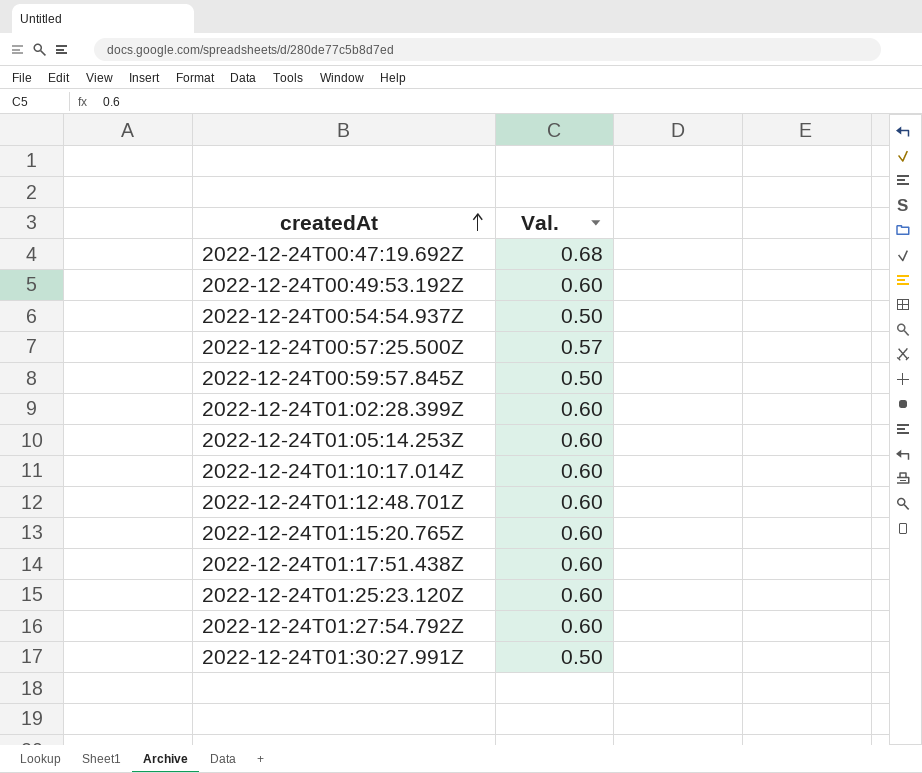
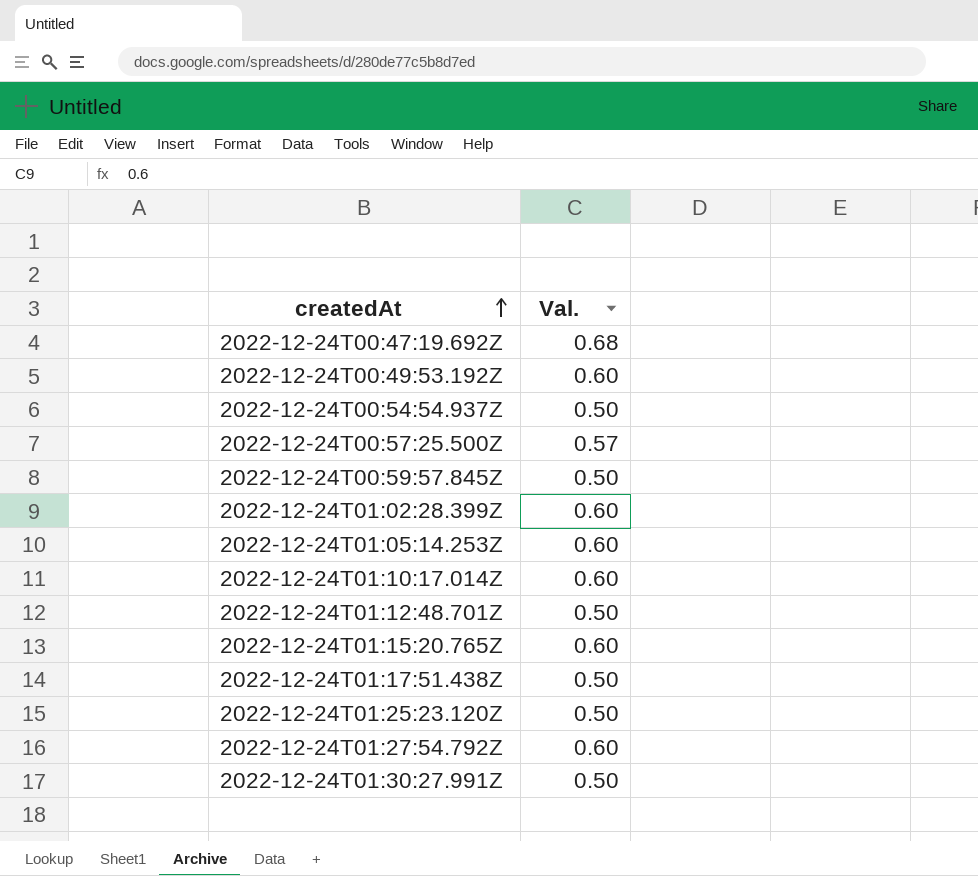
2022-12-24T01:12:48.701Z | Val.: 0.60 -> 0.50
2022-12-24T01:17:51.438Z | Val.: 0.60 -> 0.50
2022-12-24T01:25:23.120Z | Val.: 0.60 -> 0.50

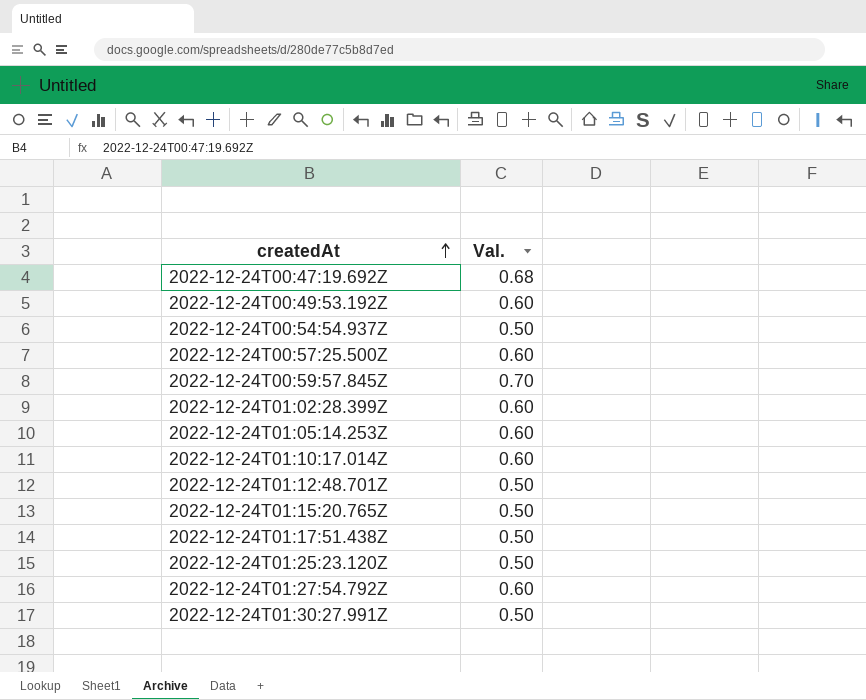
2022-12-24T00:57:25.500Z | Val.: 0.57 -> 0.60
2022-12-24T00:59:57.845Z | Val.: 0.50 -> 0.70
2022-12-24T01:15:20.765Z | Val.: 0.60 -> 0.50

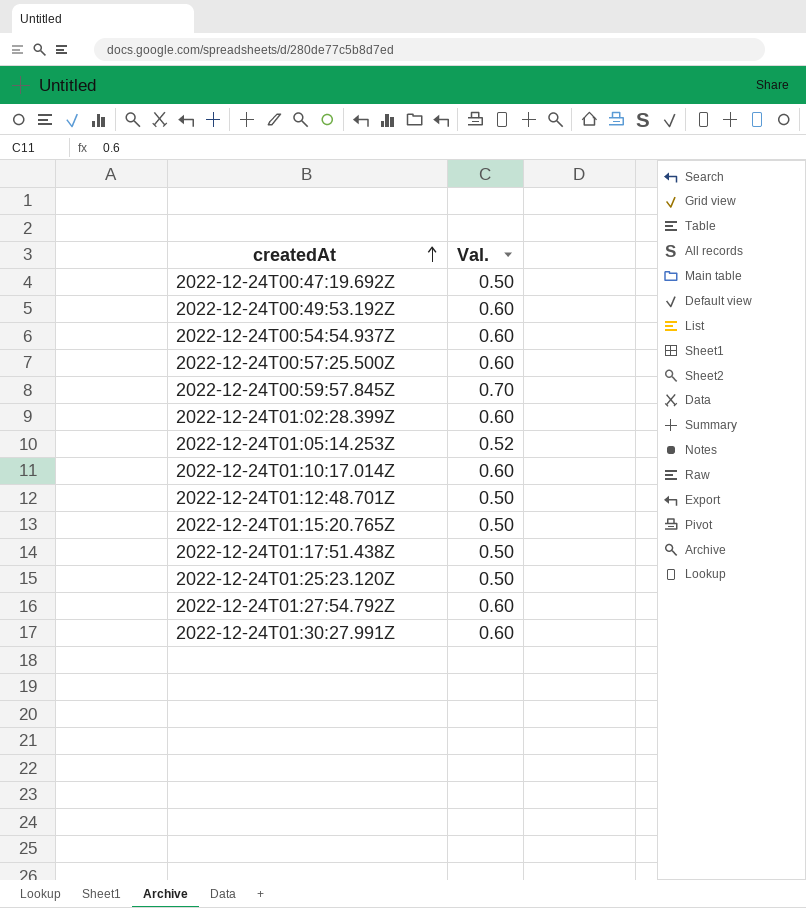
2022-12-24T00:47:19.692Z | Val.: 0.68 -> 0.50
2022-12-24T00:54:54.937Z | Val.: 0.50 -> 0.60
2022-12-24T01:05:14.253Z | Val.: 0.60 -> 0.52
2022-12-24T01:30:27.991Z | Val.: 0.50 -> 0.60

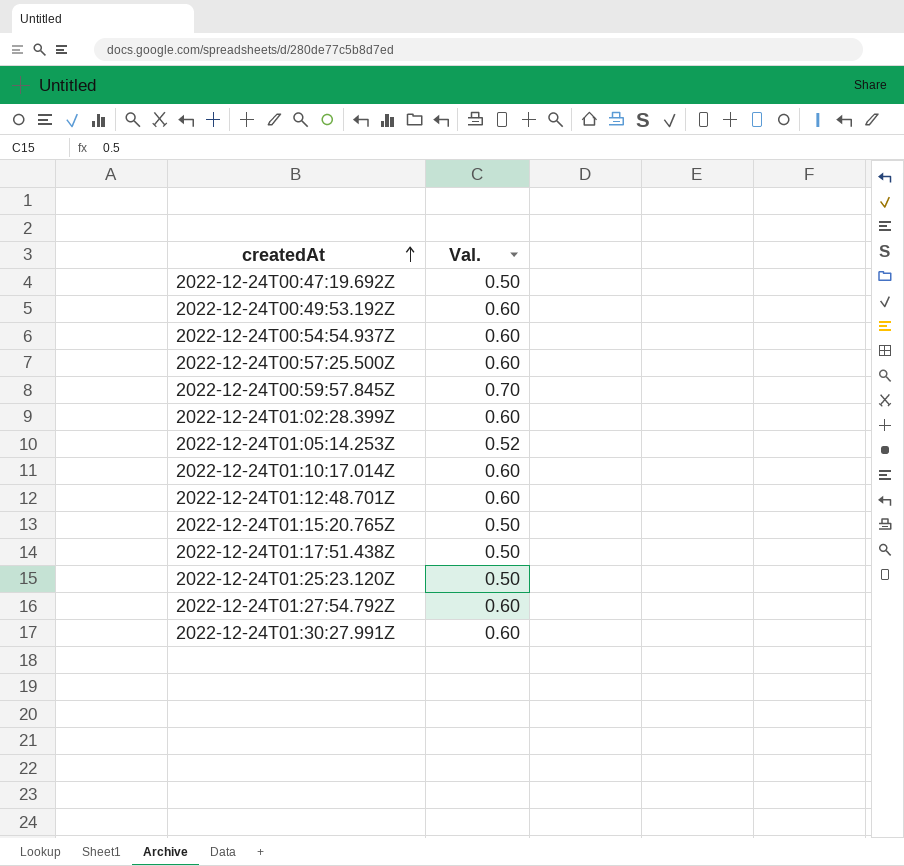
2022-12-24T01:12:48.701Z | Val.: 0.50 -> 0.60

